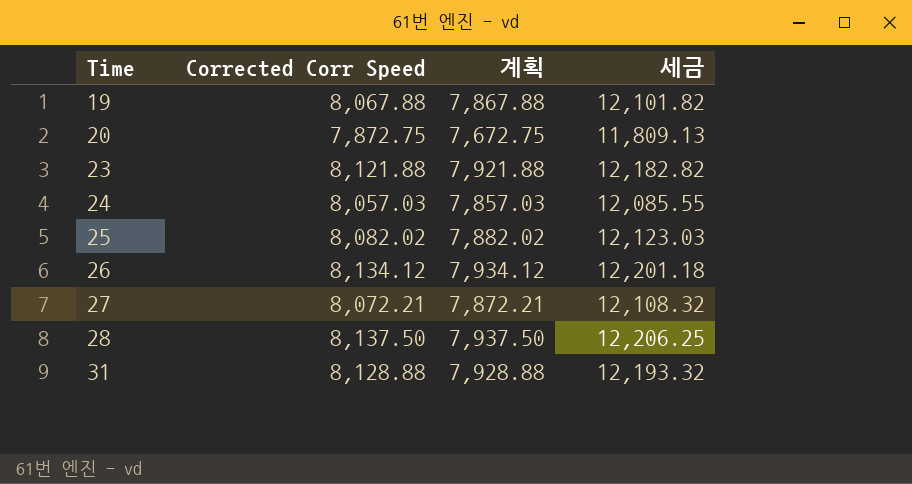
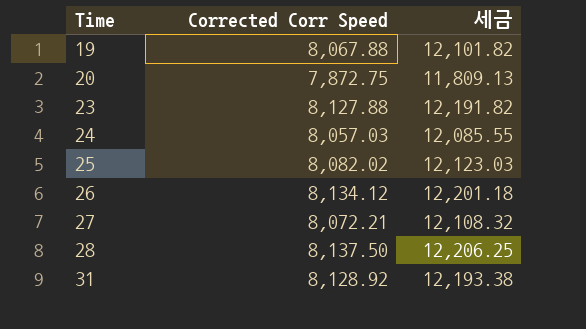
column 계획 | formula: [Corrected Corr Speed] - 200 -> none
23 | Corrected Corr Speed: 8,121.88 -> 8,127.88
23 | 세금: 12,182.82 -> 12,191.82
31 | Corrected Corr Speed: 8,128.88 -> 8,128.92
31 | 세금: 12,193.32 -> 12,193.38

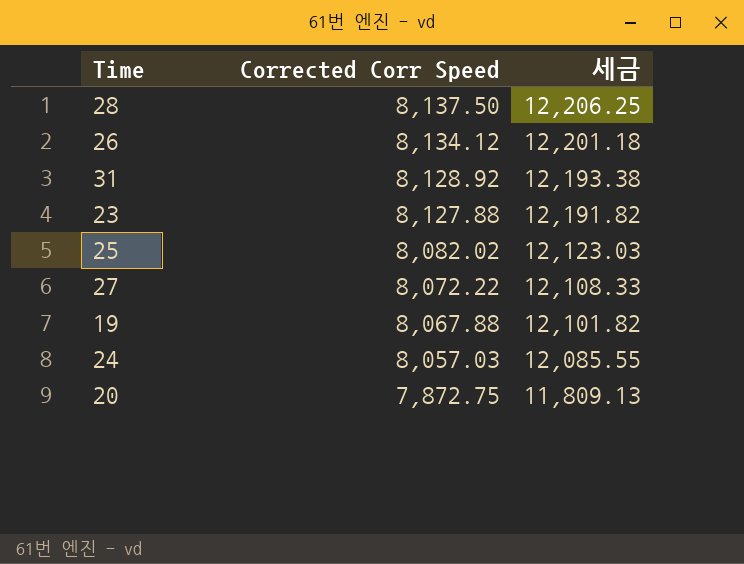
row order: Time ascending -> Corrected Corr Speed descending
27 | Corrected Corr Speed: 8,072.21 -> 8,072.22
27 | 세금: 12,108.32 -> 12,108.33

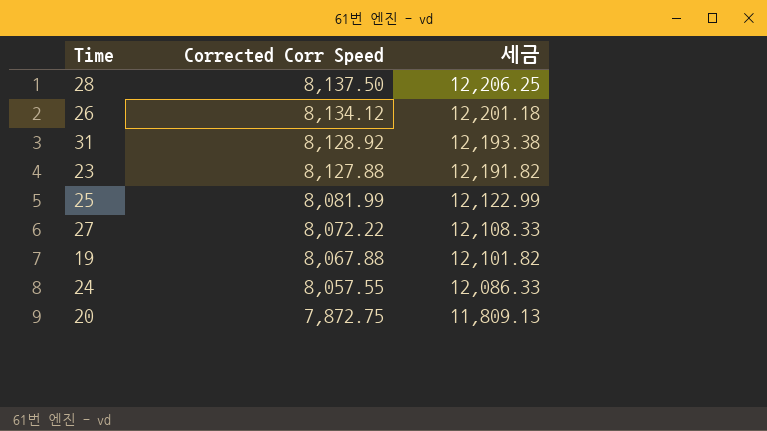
25 | Corrected Corr Speed: 8,082.02 -> 8,081.99
25 | 세금: 12,123.03 -> 12,122.99
24 | Corrected Corr Speed: 8,057.03 -> 8,057.55
24 | 세금: 12,085.55 -> 12,086.33

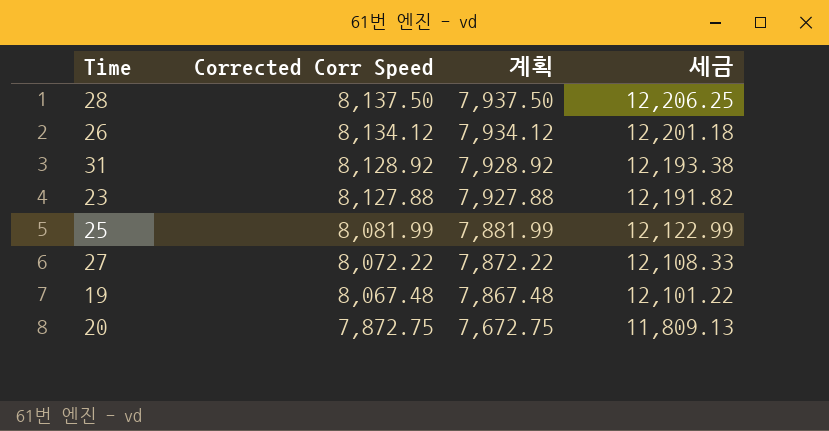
column 계획 | formula: none -> [Corrected Corr Speed] - 200
row 24: 8,057.55 | 12,086.33 -> none
19 | Corrected Corr Speed: 8,067.88 -> 8,067.48
19 | 세금: 12,101.82 -> 12,101.22

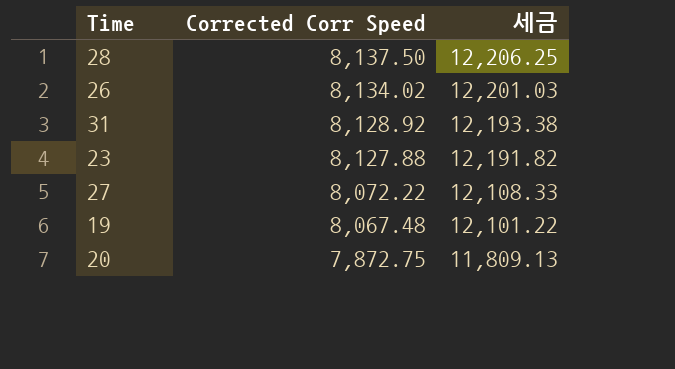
column 계획 | formula: [Corrected Corr Speed] - 200 -> none
row 25: 8,081.99 | 7,881.99 | 12,122.99 -> none
26 | Corrected Corr Speed: 8,134.12 -> 8,134.02
26 | 세금: 12,201.18 -> 12,201.03

